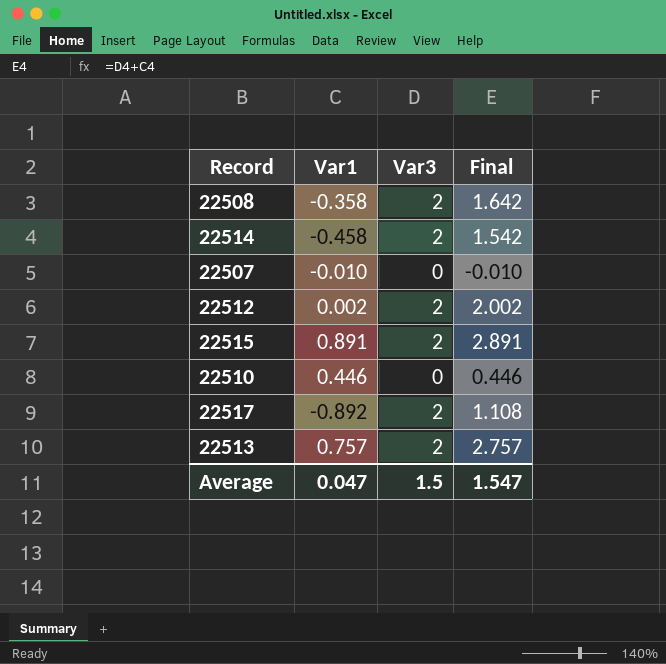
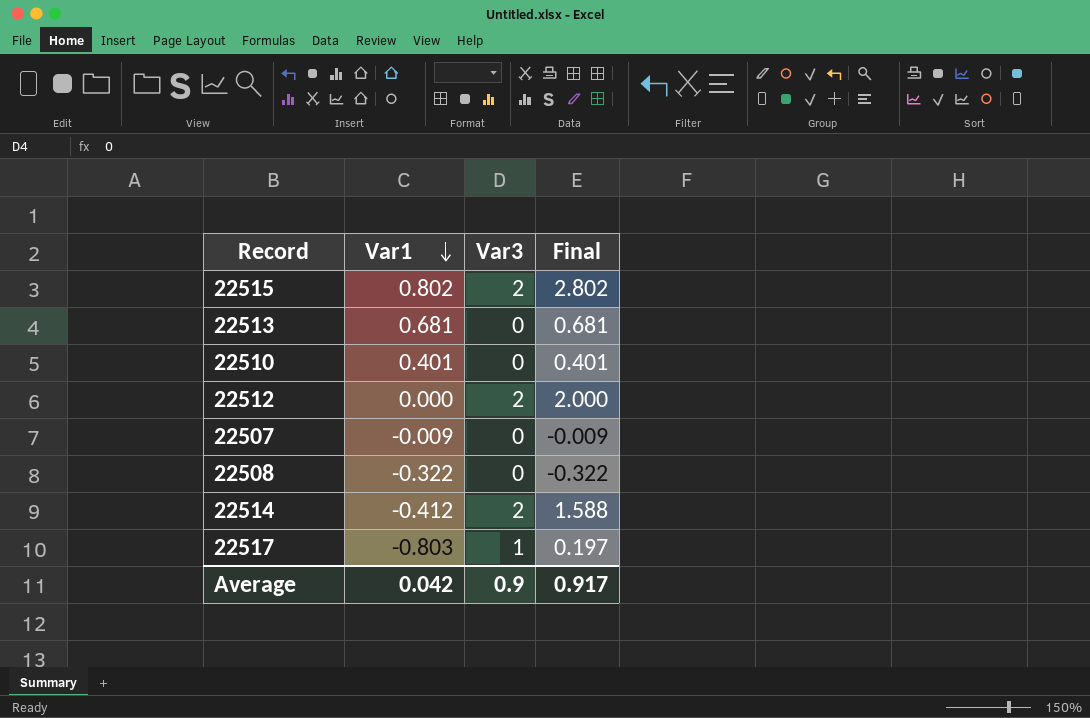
row order: none -> Var1 descending
22515 | Var1: 0.891 -> 0.802
22515 | Final: 2.891 -> 2.802
22513 | Var1: 0.757 -> 0.681
22513 | Var3: 2 -> 0
22513 | Final: 2.757 -> 0.681
22510 | Var1: 0.446 -> 0.401
22510 | Final: 0.446 -> 0.401
22512 | Var1: 0.002 -> 0.000
22512 | Final: 2.002 -> 2.000
22507 | Var1: -0.010 -> -0.009
22507 | Final: -0.010 -> -0.009
22508 | Var1: -0.358 -> -0.322
22508 | Var3: 2 -> 0
22508 | Final: 1.642 -> -0.322
22514 | Var1: -0.458 -> -0.412
22514 | Final: 1.542 -> 1.588
22517 | Var1: -0.892 -> -0.803
22517 | Var3: 2 -> 1
22517 | Final: 1.108 -> 0.197
Average | Var1: 0.047 -> 0.042
Average | Var3: 1.5 -> 0.9
Average | Final: 1.547 -> 0.917

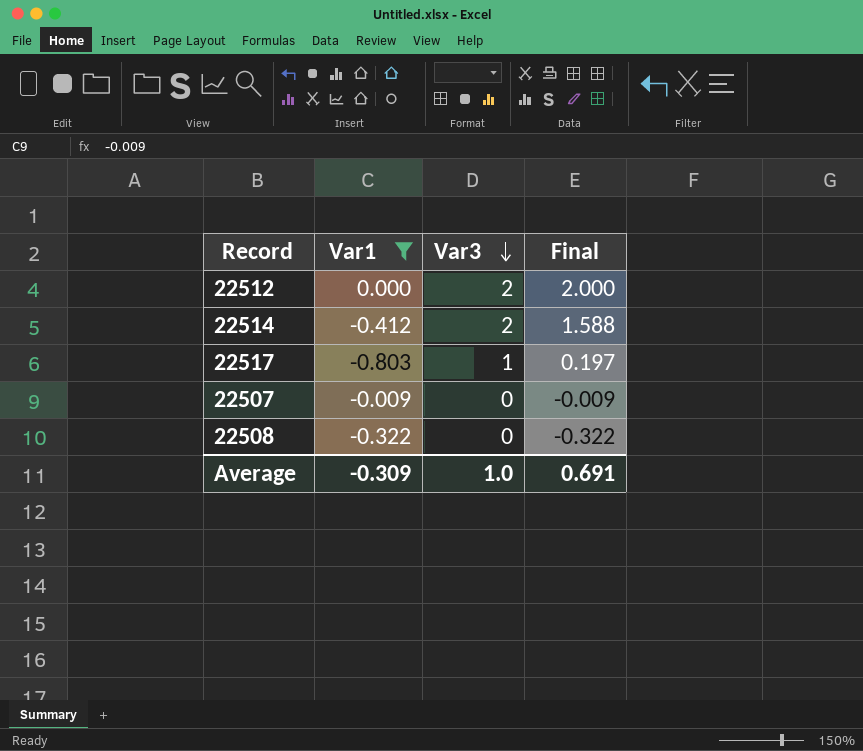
filter: none -> Var1 <= 0.000
row order: Var1 descending -> Var3 descending
Average | Var1: 0.042 -> -0.309
Average | Var3: 0.9 -> 1.0
Average | Final: 0.917 -> 0.691

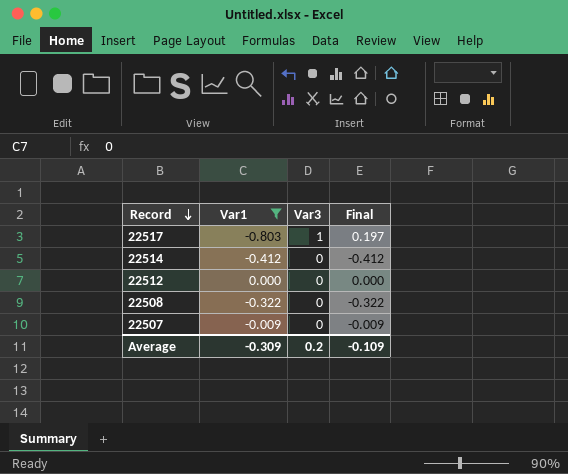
row order: Var3 descending -> Record descending
22514 | Var3: 2 -> 0
22514 | Final: 1.588 -> -0.412
22512 | Var3: 2 -> 0
22512 | Final: 2.000 -> 0.000
Average | Var3: 1.0 -> 0.2
Average | Final: 0.691 -> -0.109

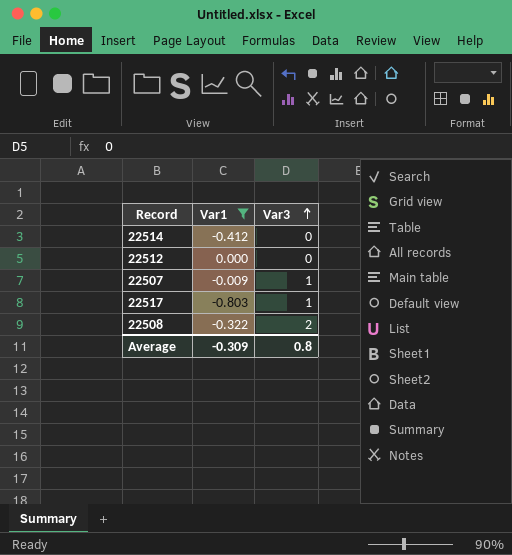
row order: Record descending -> Var3 ascending
column Final | formula: [Var1] + [Var3] -> none
22507 | Var3: 0 -> 1
22508 | Var3: 0 -> 2
Average | Var3: 0.2 -> 0.8

